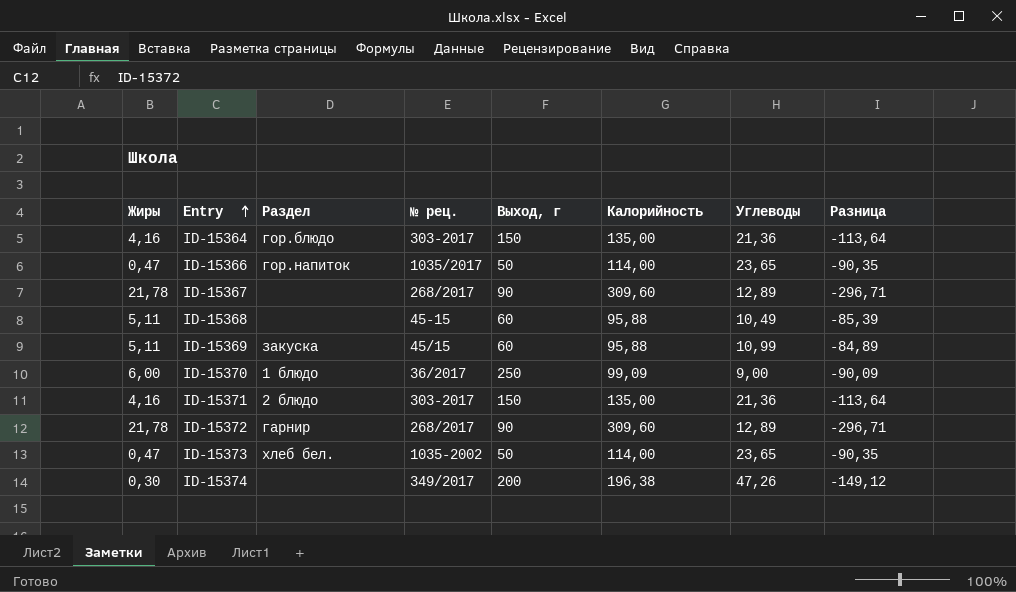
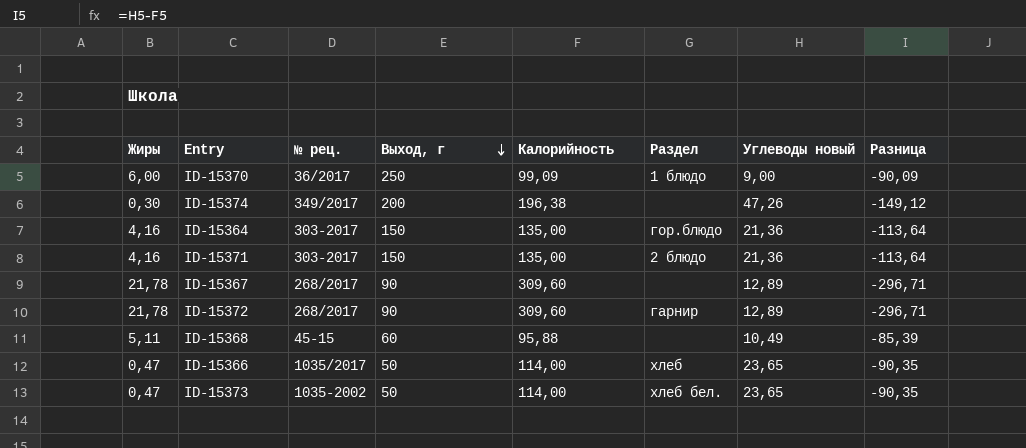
row order: Entry ascending -> Выход, г descending
column Раздел | position: 3 -> 6
column name: Углеводы -> Углеводы новый
row ID-15369: 5,11 | закуска | 45/15 | 60 | 95,88 | 10,99 | -84,89 -> none
ID-15366 | Раздел: гор.напиток -> хлеб

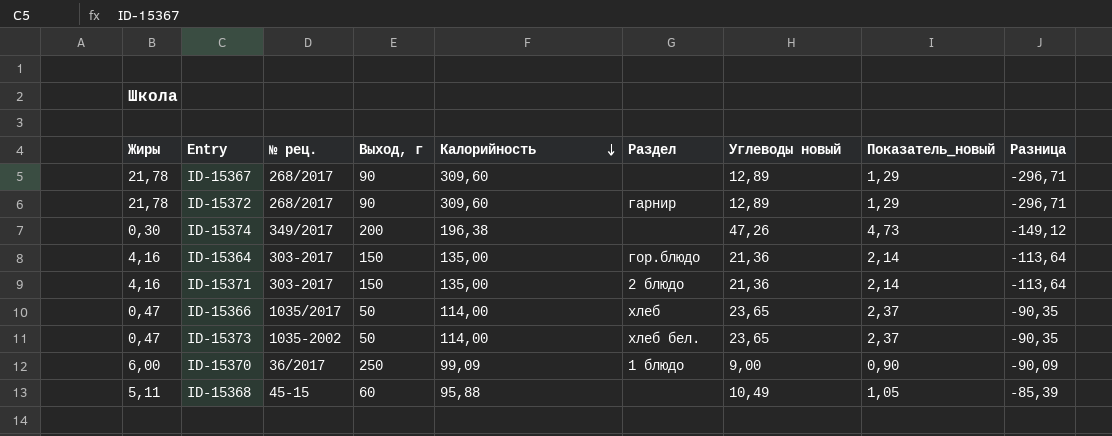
row order: Выход, г descending -> Калорийность descending
column Показатель_новый | formula: none -> [Углеводы новый] * 0,1

